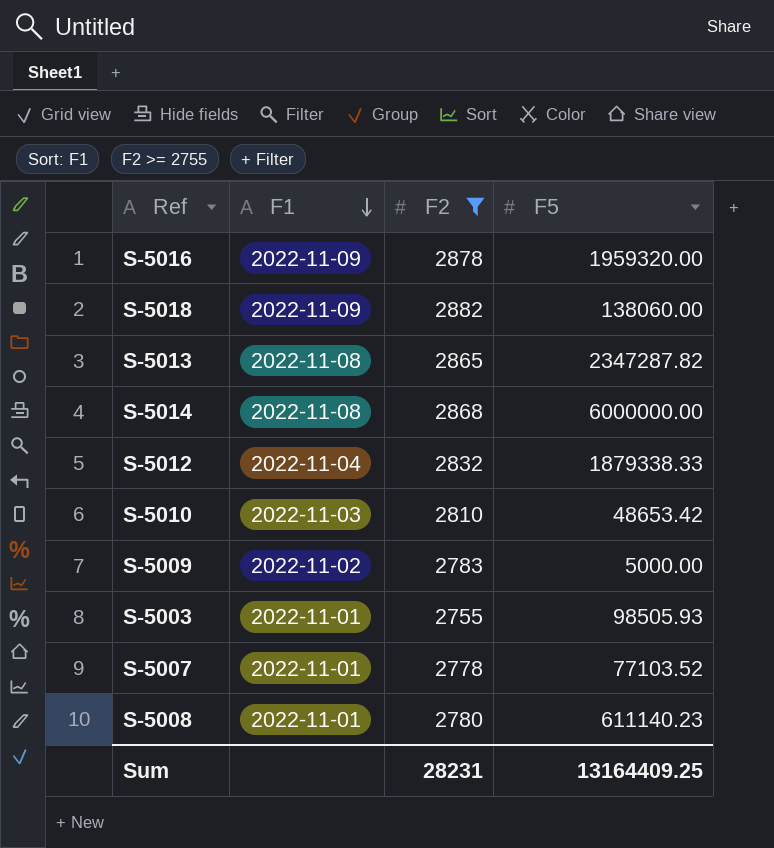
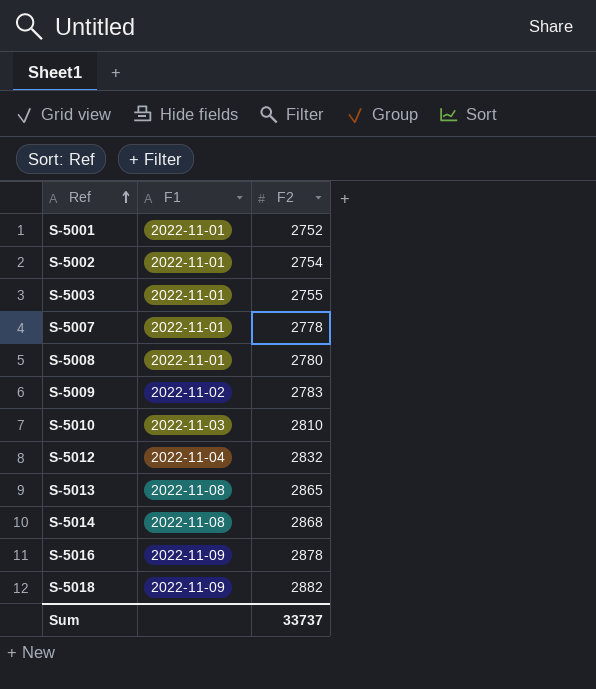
filter: F2 >= 2755 -> none
row order: F1 descending -> Ref ascending
column F5 | position: 4 -> none
Sum | F2: 28231 -> 33737

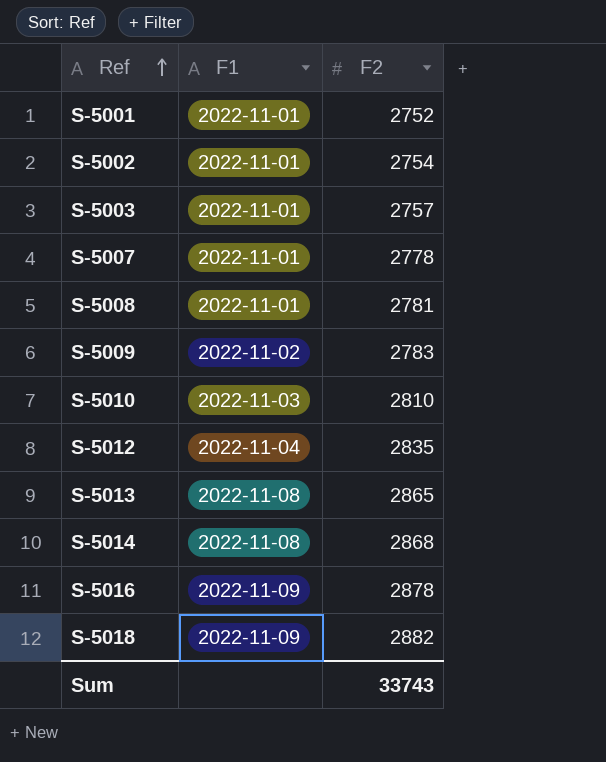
S-5003 | F2: 2755 -> 2757
S-5008 | F2: 2780 -> 2781
S-5012 | F2: 2832 -> 2835
Sum | F2: 33737 -> 33743

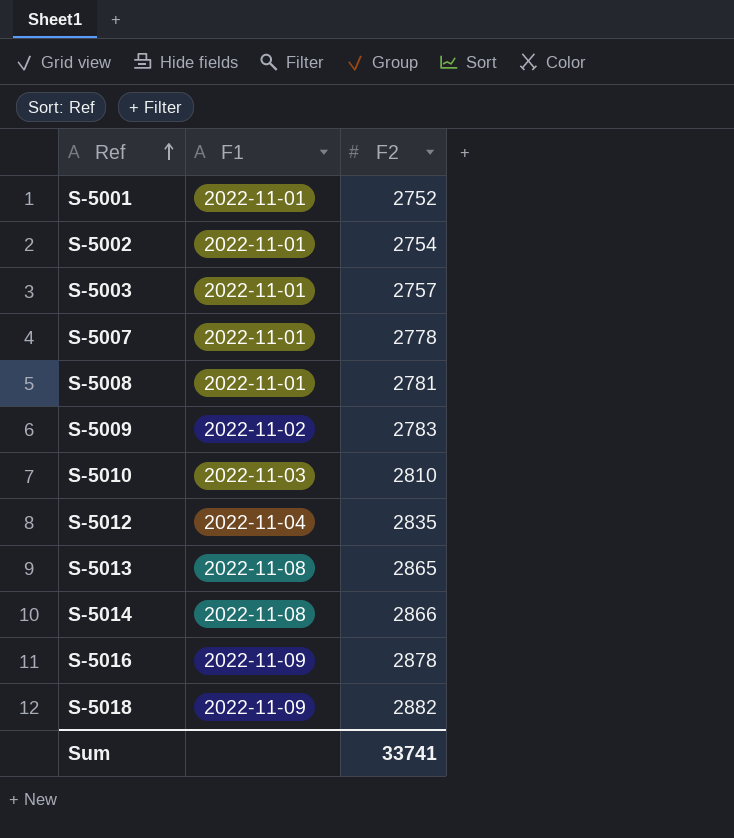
S-5014 | F2: 2868 -> 2866
Sum | F2: 33743 -> 33741

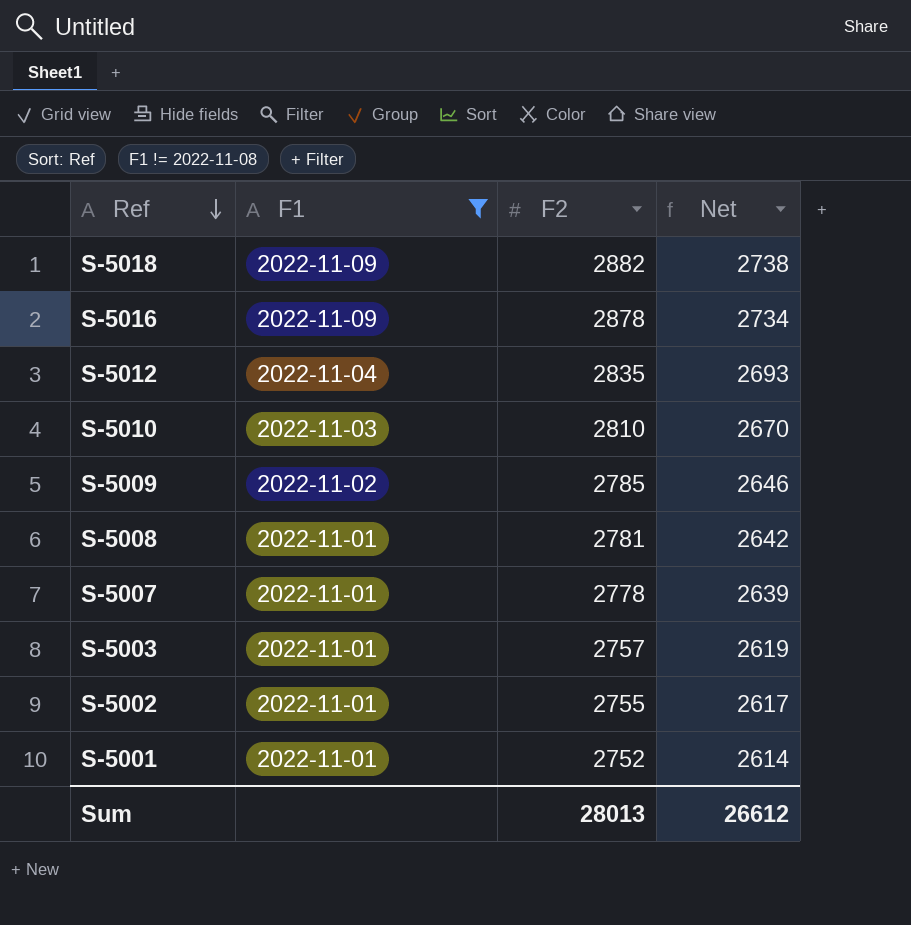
filter: none -> F1 != 2022-11-08
row order: Ref ascending -> Ref descending
column Net | formula: none -> [F2] * 0.95
S-5009 | F2: 2783 -> 2785
S-5002 | F2: 2754 -> 2755
Sum | F2: 33741 -> 28013

